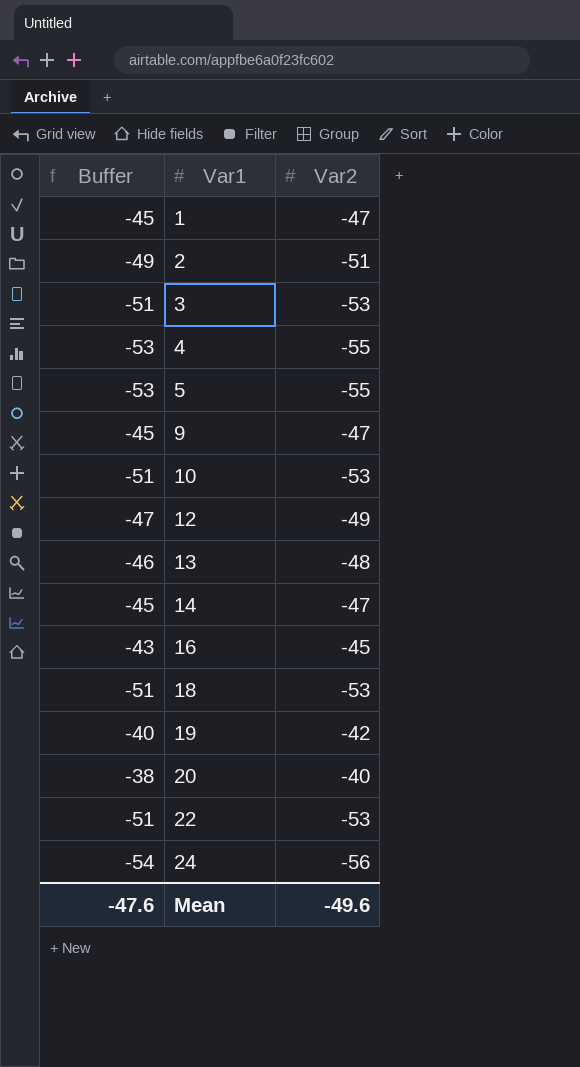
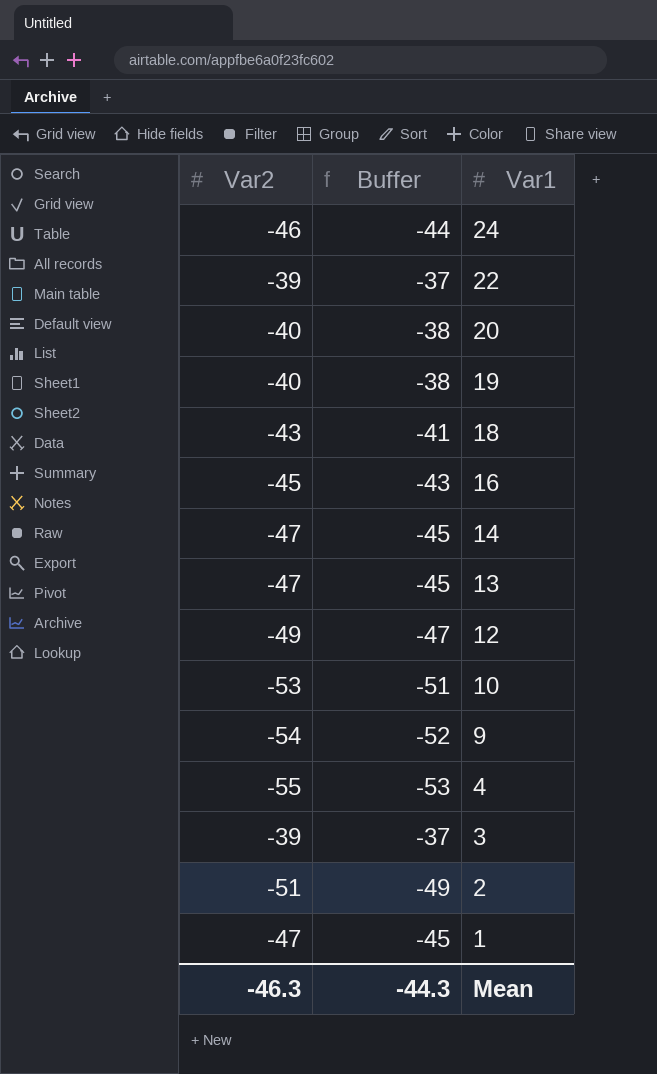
row order: Var1 ascending -> Var1 descending
column Var2 | position: 3 -> 1
row 5: -53 | -55 -> none
24 | Var2: -56 -> -46
24 | Buffer: -54 -> -44
22 | Var2: -53 -> -39
22 | Buffer: -51 -> -37
19 | Var2: -42 -> -40
19 | Buffer: -40 -> -38
18 | Var2: -53 -> -43
18 | Buffer: -51 -> -41
13 | Var2: -48 -> -47
13 | Buffer: -46 -> -45
9 | Var2: -47 -> -54
9 | Buffer: -45 -> -52
3 | Var2: -53 -> -39
3 | Buffer: -51 -> -37
Mean | Var2: -49.6 -> -46.3
Mean | Buffer: -47.6 -> -44.3

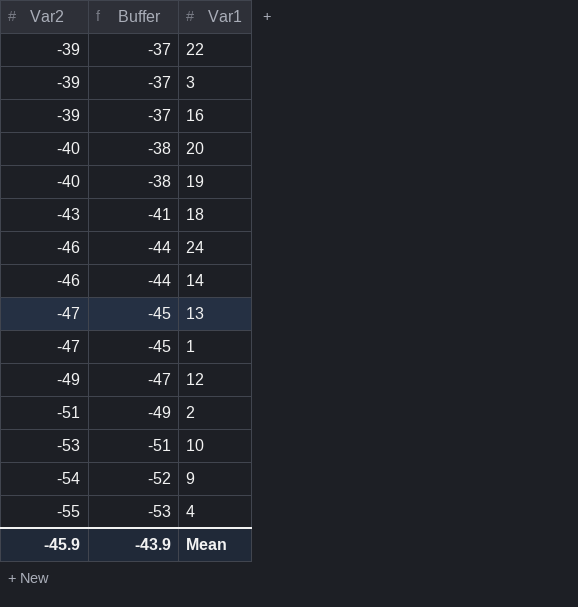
row order: Var1 descending -> Var2 descending
16 | Var2: -45 -> -39
16 | Buffer: -43 -> -37
14 | Var2: -47 -> -46
14 | Buffer: -45 -> -44
Mean | Var2: -46.3 -> -45.9
Mean | Buffer: -44.3 -> -43.9

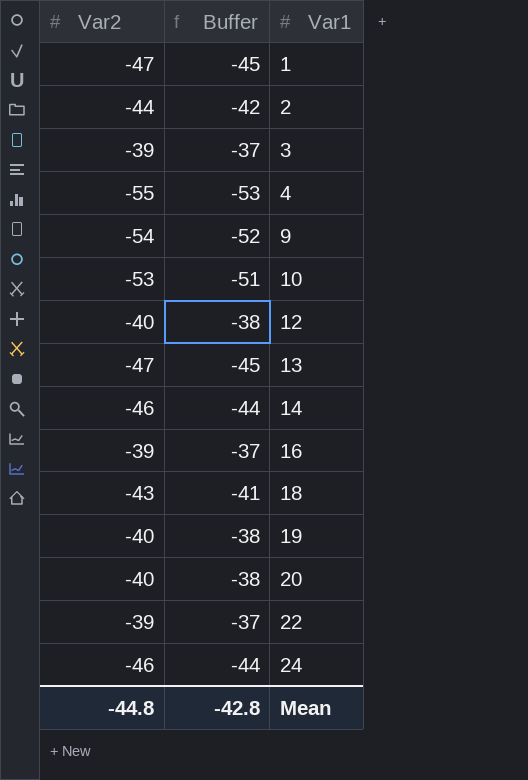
row order: Var2 descending -> Var1 ascending
2 | Var2: -51 -> -44
2 | Buffer: -49 -> -42
12 | Var2: -49 -> -40
12 | Buffer: -47 -> -38
Mean | Var2: -45.9 -> -44.8
Mean | Buffer: -43.9 -> -42.8

